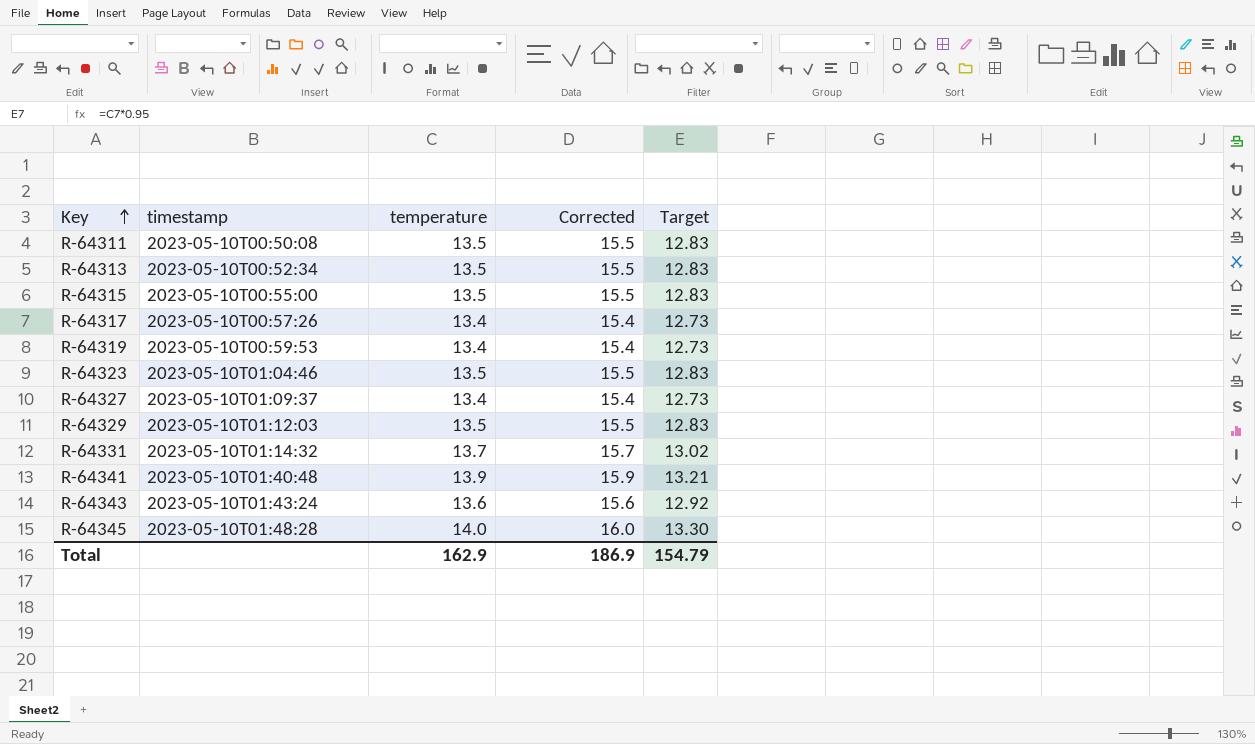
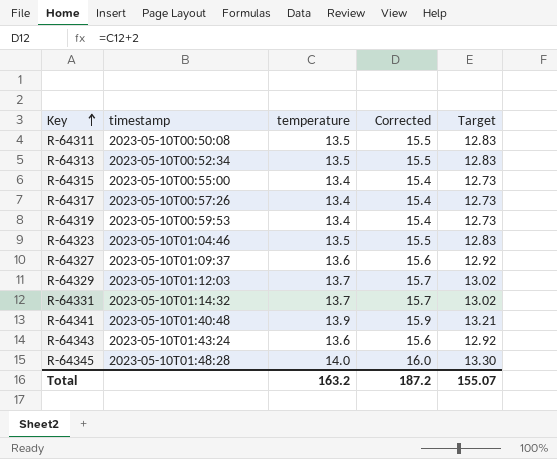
R-64315 | temperature: 13.5 -> 13.4
R-64315 | Corrected: 15.5 -> 15.4
R-64315 | Target: 12.83 -> 12.73
R-64327 | temperature: 13.4 -> 13.6
R-64327 | Corrected: 15.4 -> 15.6
R-64327 | Target: 12.73 -> 12.92
R-64329 | temperature: 13.5 -> 13.7
R-64329 | Corrected: 15.5 -> 15.7
R-64329 | Target: 12.83 -> 13.02
Total | temperature: 162.9 -> 163.2
Total | Corrected: 186.9 -> 187.2
Total | Target: 154.79 -> 155.07

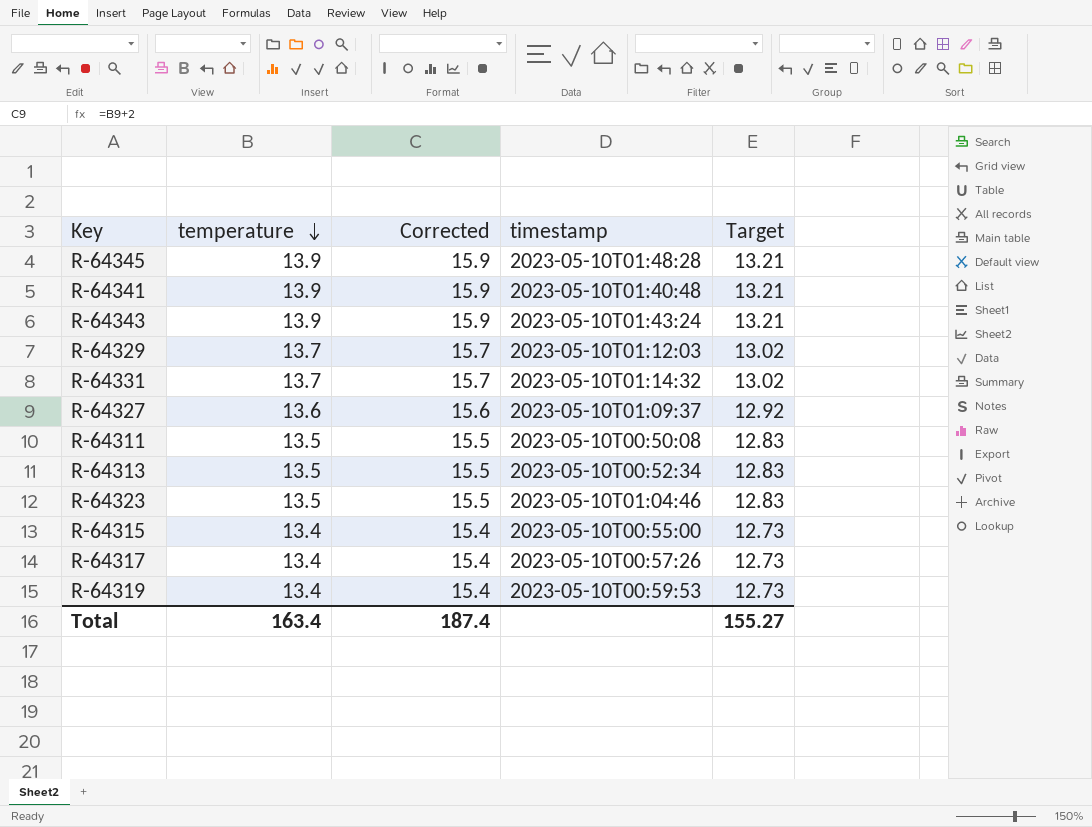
row order: Key ascending -> temperature descending
column timestamp | position: 2 -> 4
R-64345 | temperature: 14.0 -> 13.9
R-64345 | Corrected: 16.0 -> 15.9
R-64345 | Target: 13.30 -> 13.21
R-64343 | temperature: 13.6 -> 13.9
R-64343 | Corrected: 15.6 -> 15.9
R-64343 | Target: 12.92 -> 13.21
Total | temperature: 163.2 -> 163.4
Total | Corrected: 187.2 -> 187.4
Total | Target: 155.07 -> 155.27

